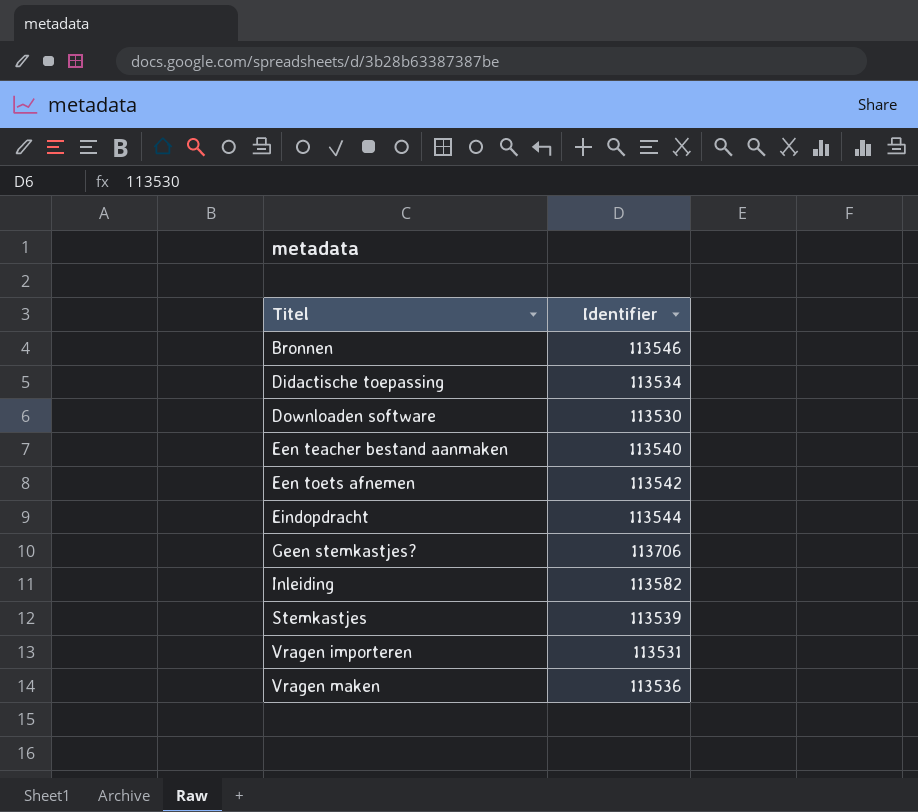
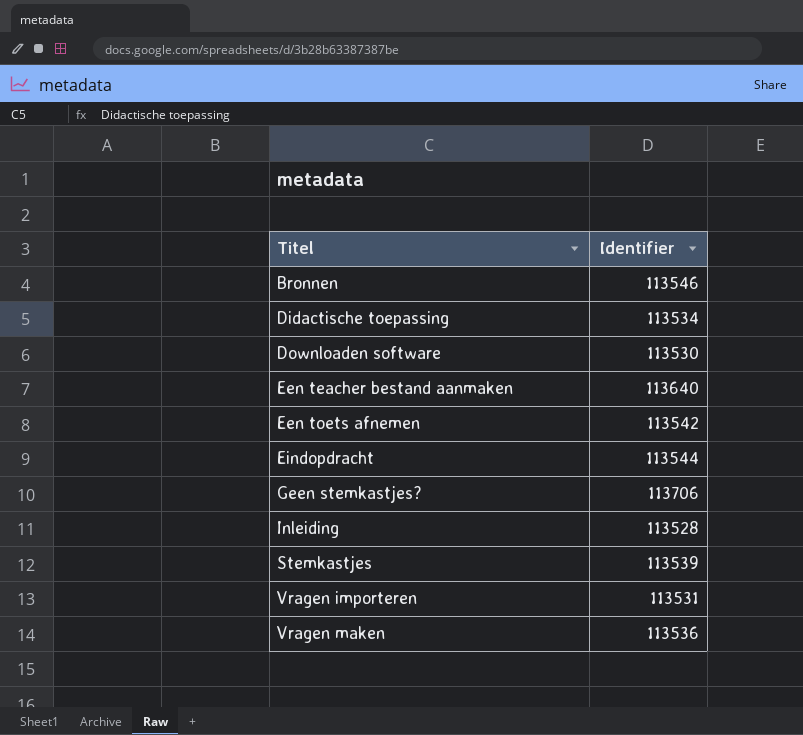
Een teacher bestand aanmaken | Identifier: 113540 -> 113640
Inleiding | Identifier: 113582 -> 113528

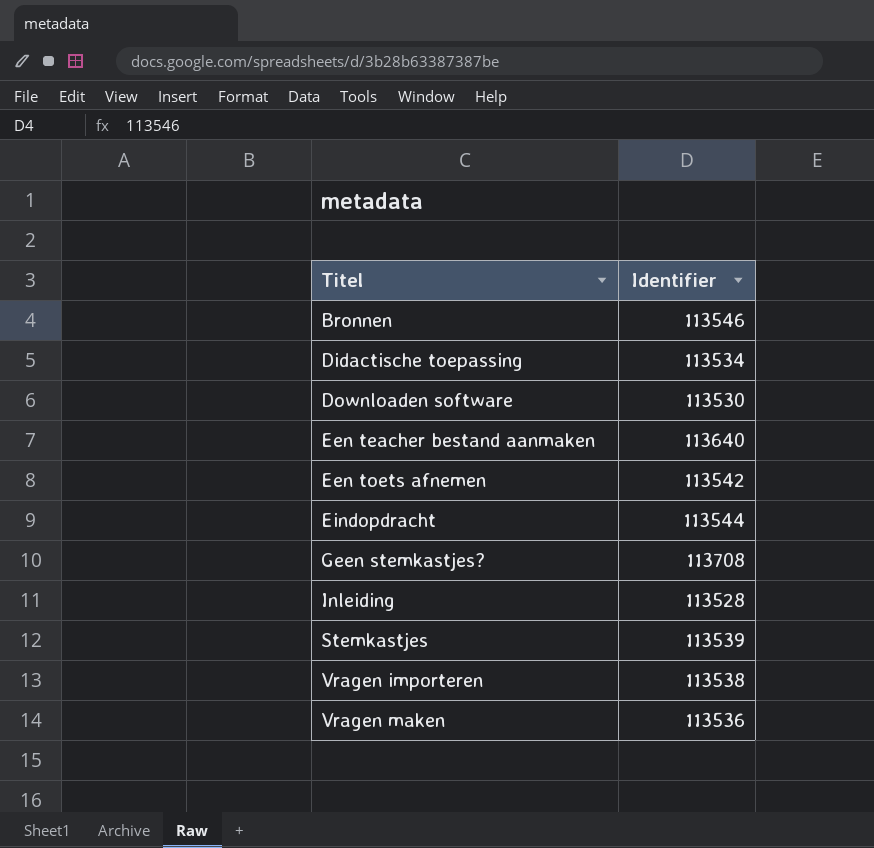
Geen stemkastjes? | Identifier: 113706 -> 113708
Vragen importeren | Identifier: 113531 -> 113538

